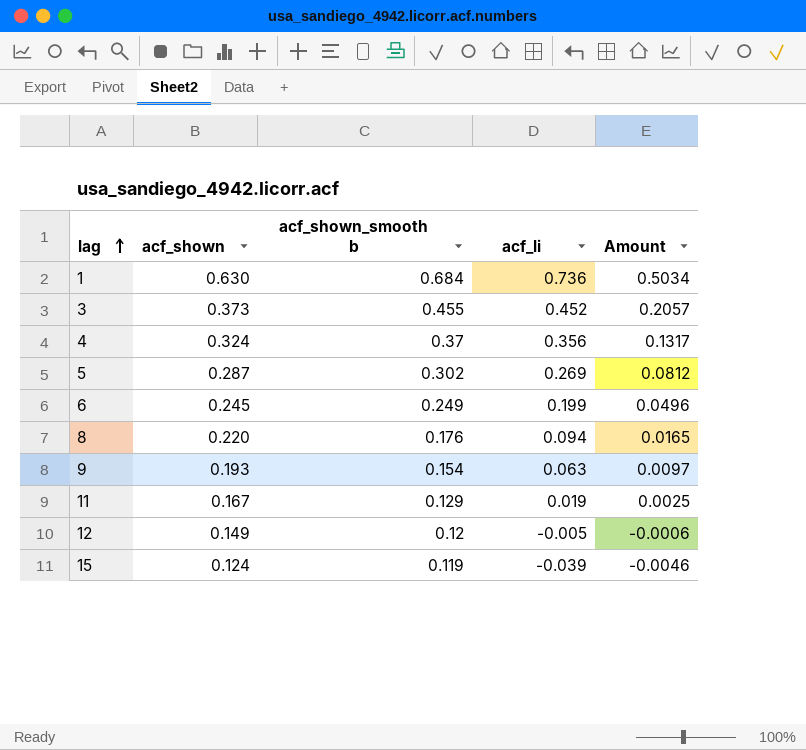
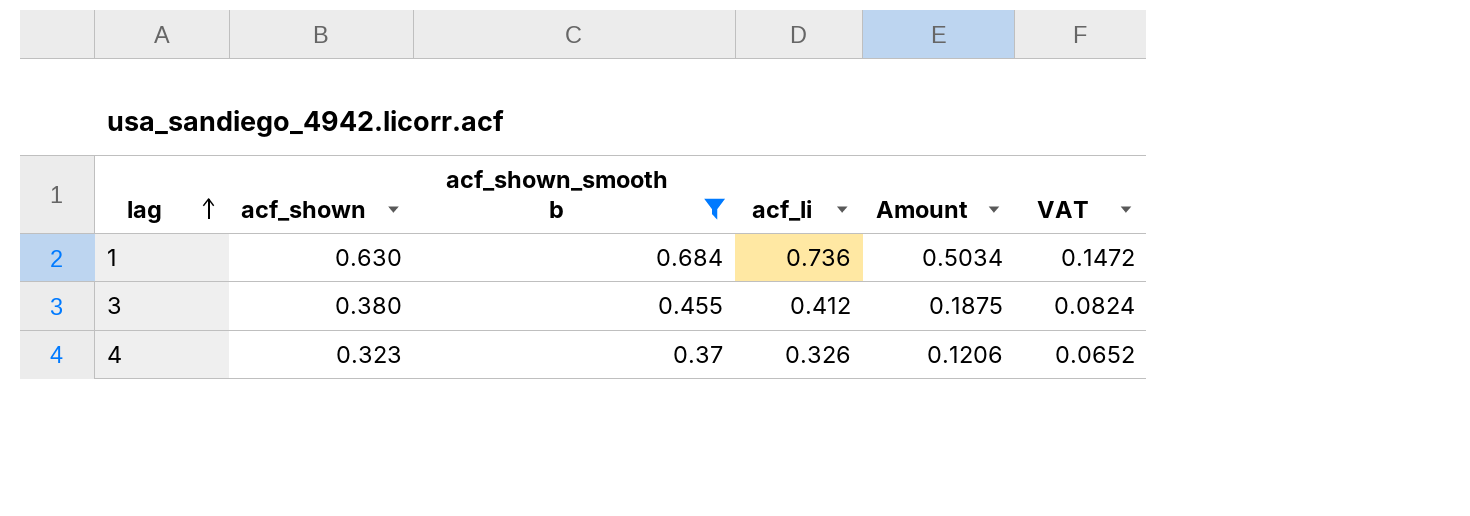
filter: none -> acf_shown_smooth b >= 0.37
column VAT | formula: none -> [acf_li] * 0.2
3 | acf_shown: 0.373 -> 0.380
3 | acf_li: 0.452 -> 0.412
3 | Amount: 0.2057 -> 0.1875
4 | acf_shown: 0.324 -> 0.323
4 | acf_li: 0.356 -> 0.326
4 | Amount: 0.1317 -> 0.1206

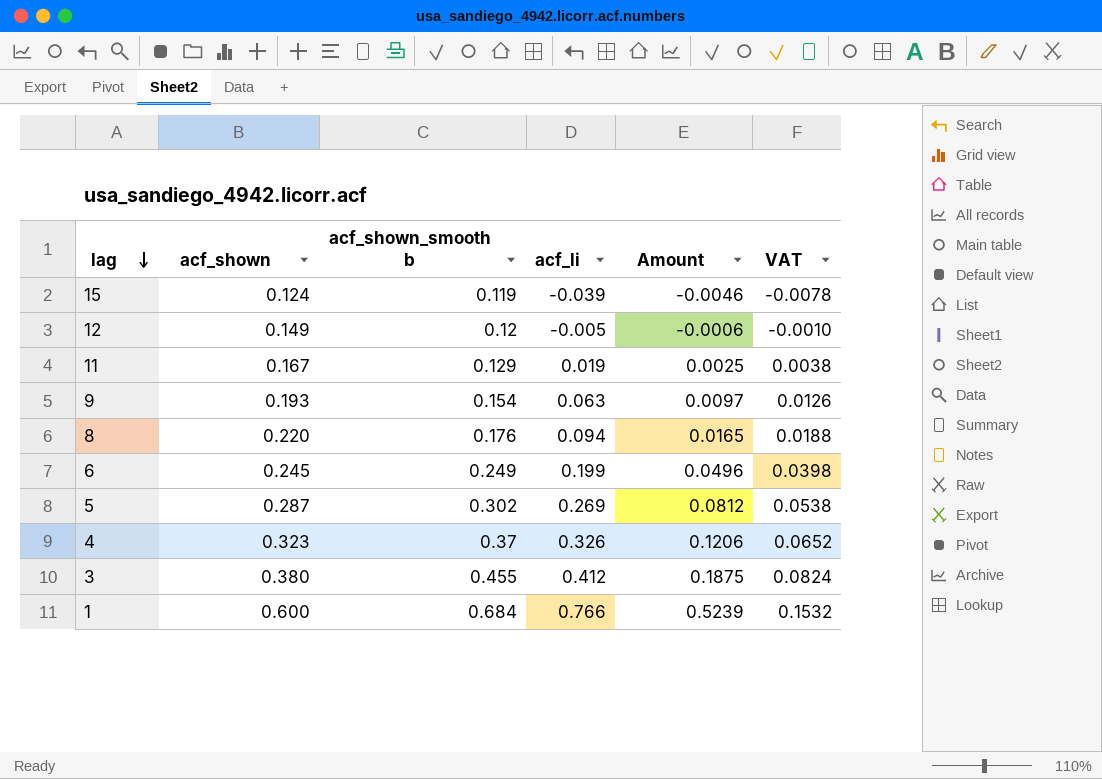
filter: acf_shown_smooth b >= 0.37 -> none
row order: lag ascending -> lag descending
1 | acf_shown: 0.630 -> 0.600
1 | acf_li: 0.736 -> 0.766
1 | Amount: 0.5034 -> 0.5239
1 | VAT: 0.1472 -> 0.1532

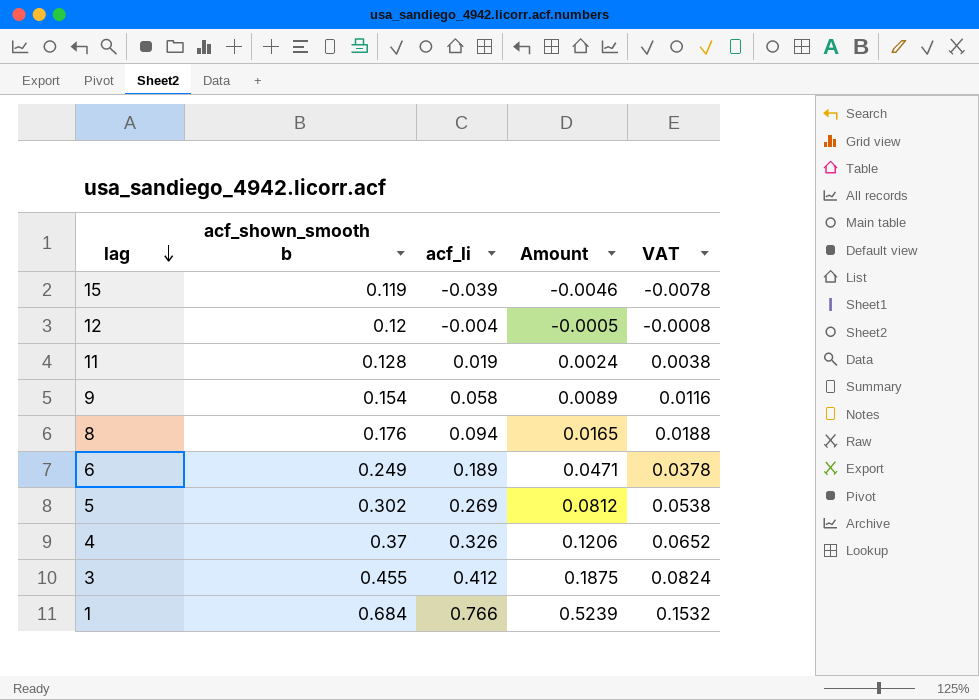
column acf_shown | position: 2 -> none
12 | acf_li: -0.005 -> -0.004
12 | Amount: -0.0006 -> -0.0005
12 | VAT: -0.0010 -> -0.0008
11 | acf_shown_smooth b: 0.129 -> 0.128
11 | Amount: 0.0025 -> 0.0024
9 | acf_li: 0.063 -> 0.058
9 | Amount: 0.0097 -> 0.0089
9 | VAT: 0.0126 -> 0.0116
6 | acf_li: 0.199 -> 0.189
6 | Amount: 0.0496 -> 0.0471
6 | VAT: 0.0398 -> 0.0378

